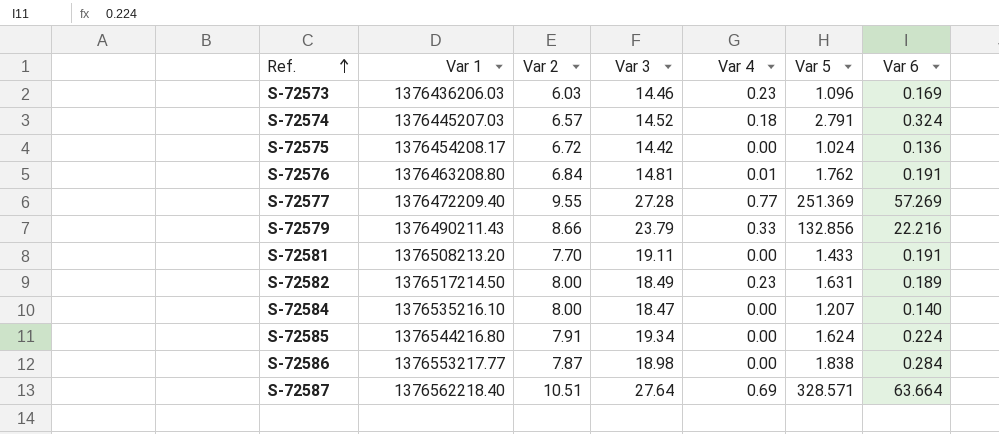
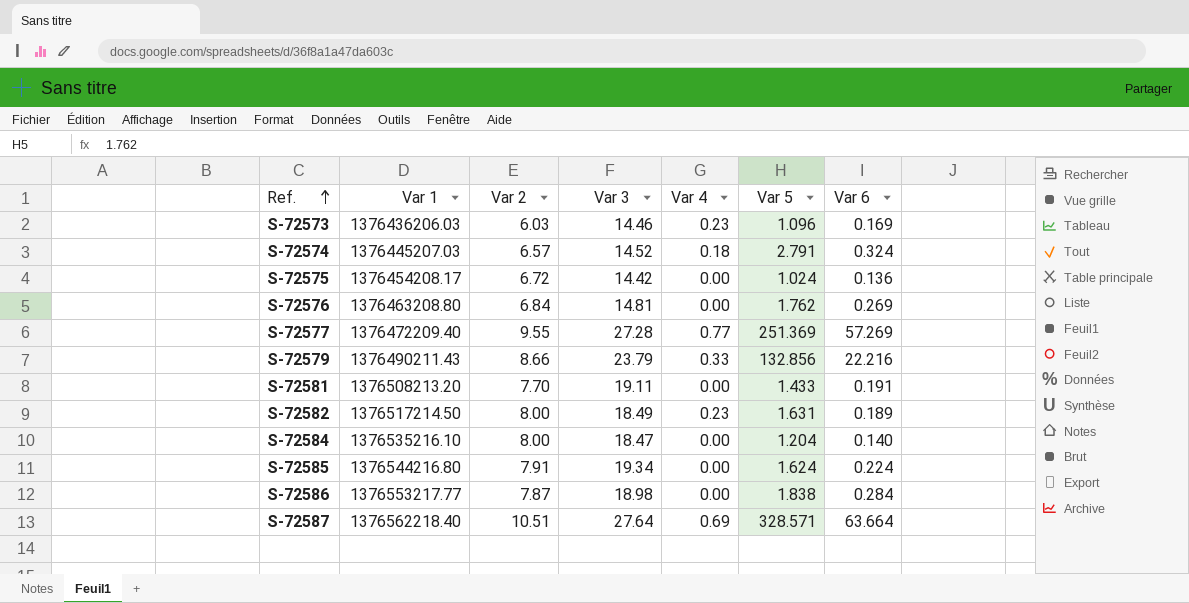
S-72576 | Var 4: 0.01 -> 0.00
S-72576 | Var 6: 0.191 -> 0.269
S-72584 | Var 5: 1.207 -> 1.204

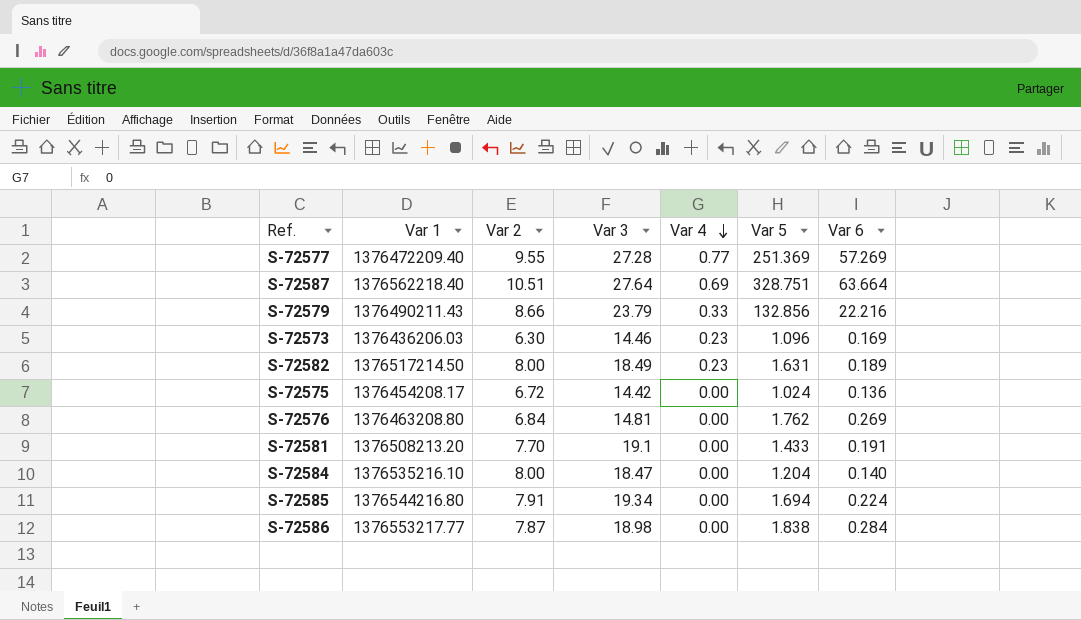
row order: Ref. ascending -> Var 4 descending
row S-72574: 1376445207.03 | 6.57 | 14.52 | 0.18 | 2.791 | 0.324 -> none
S-72587 | Var 5: 328.571 -> 328.751
S-72573 | Var 2: 6.03 -> 6.30
S-72581 | Var 3: 19.11 -> 19.1
S-72585 | Var 5: 1.624 -> 1.694

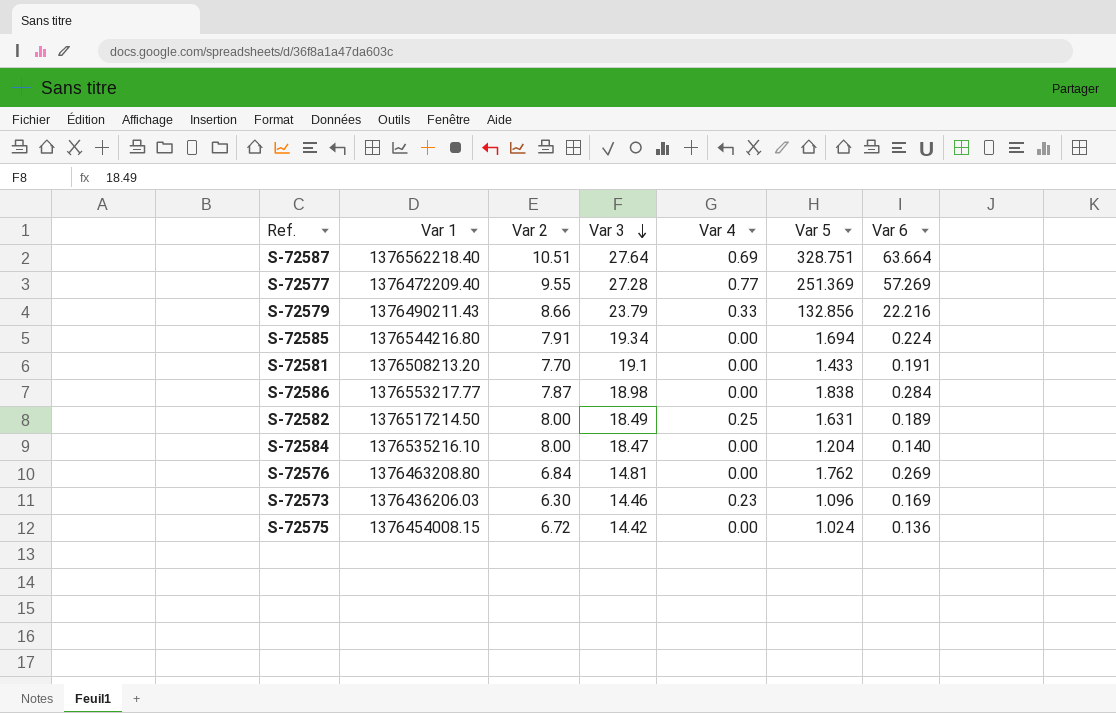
row order: Var 4 descending -> Var 3 descending
S-72582 | Var 4: 0.23 -> 0.25
S-72575 | Var 1: 1376454208.17 -> 1376454008.15

